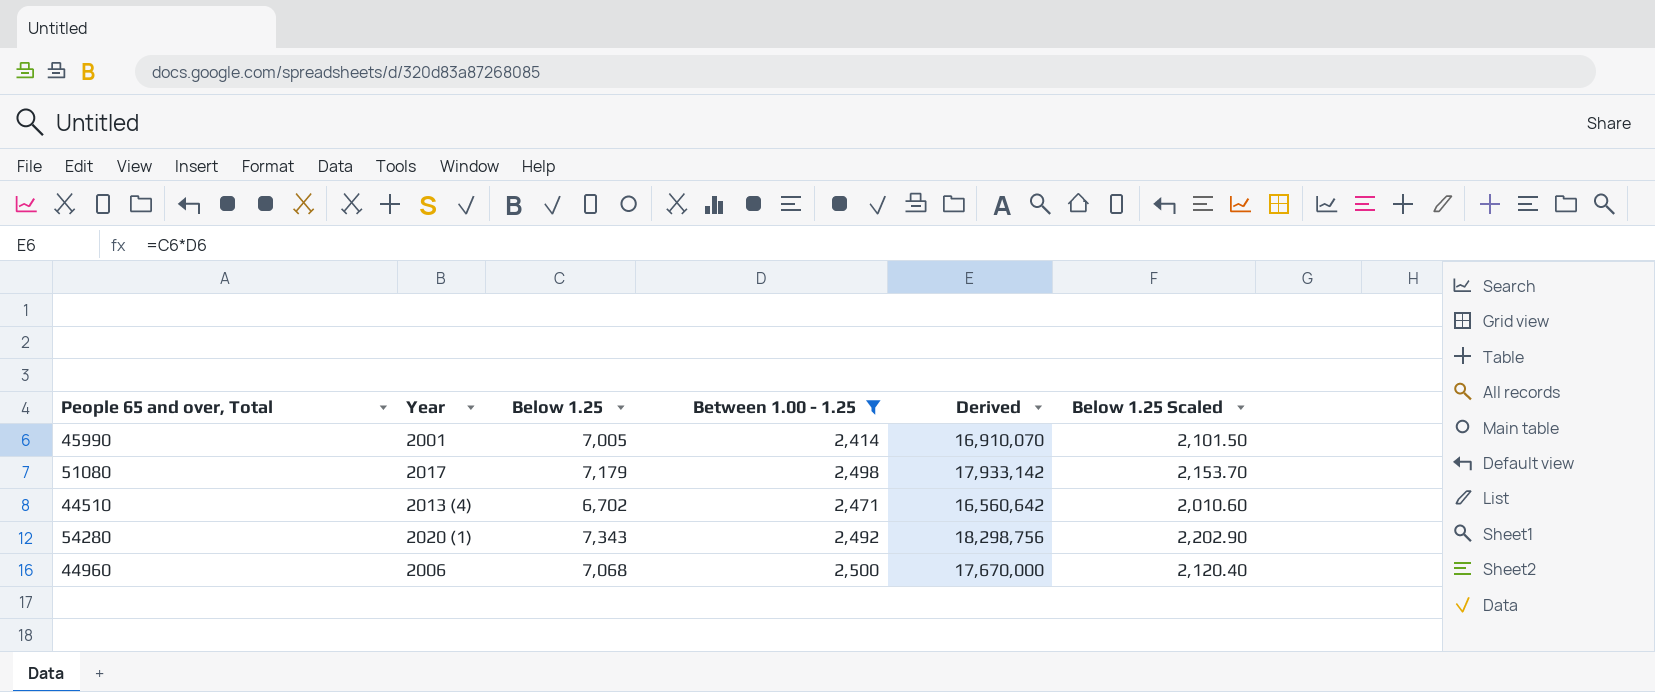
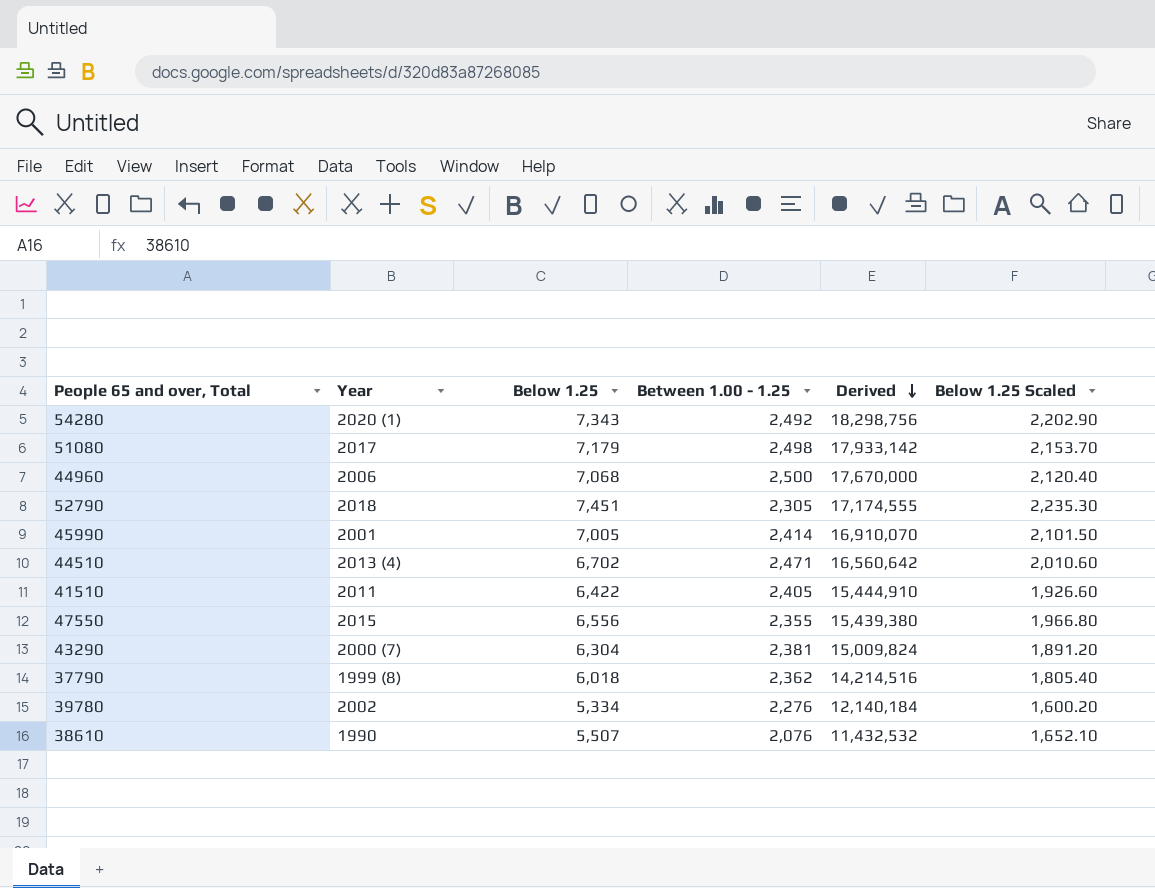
filter: Between 1.00 - 1.25 >= 2,414 -> none
row order: none -> Derived descending

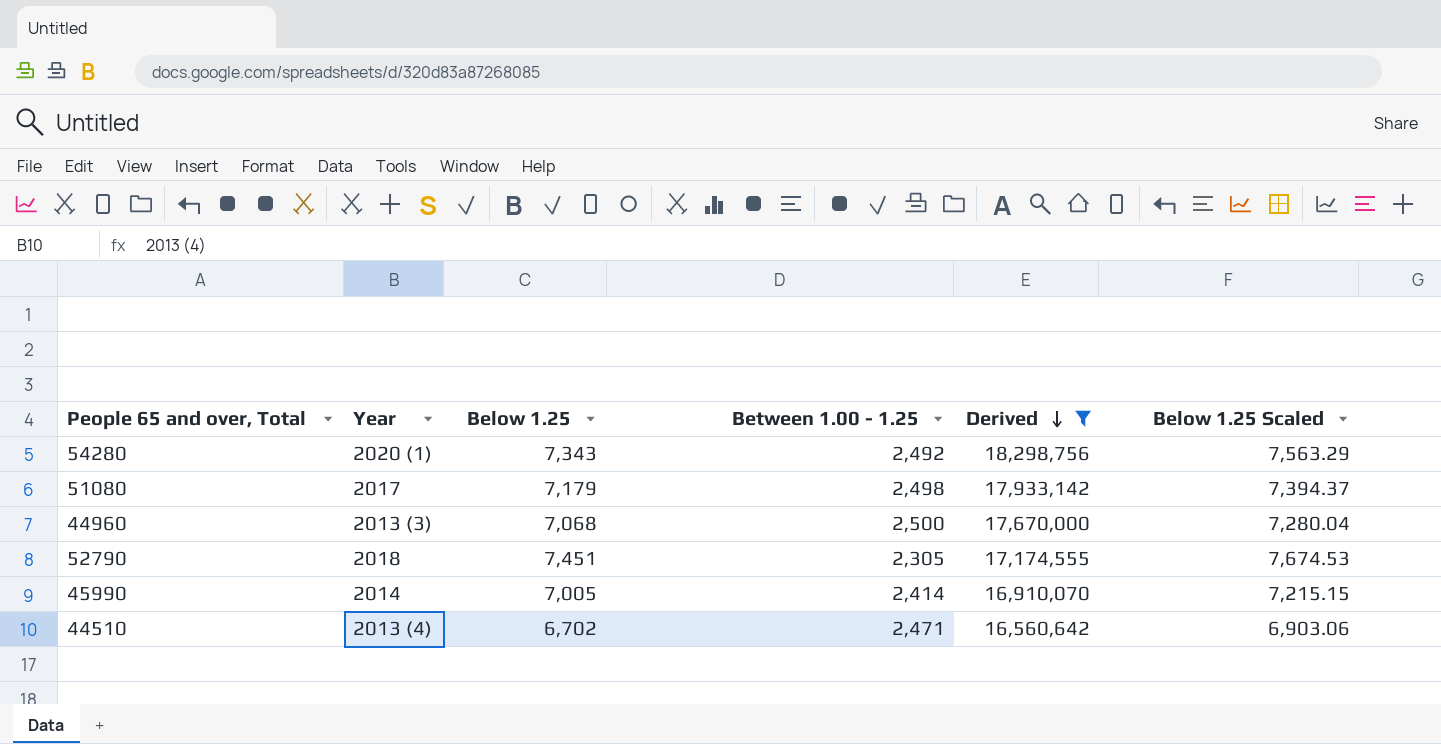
filter: none -> Derived >= 16,560,642
column Below 1.25 Scaled | formula: [Below 1.25] * 0.3 -> [Below 1.25] * 1.03
44960 | Year: 2006 -> 2013 (3)
45990 | Year: 2001 -> 2014

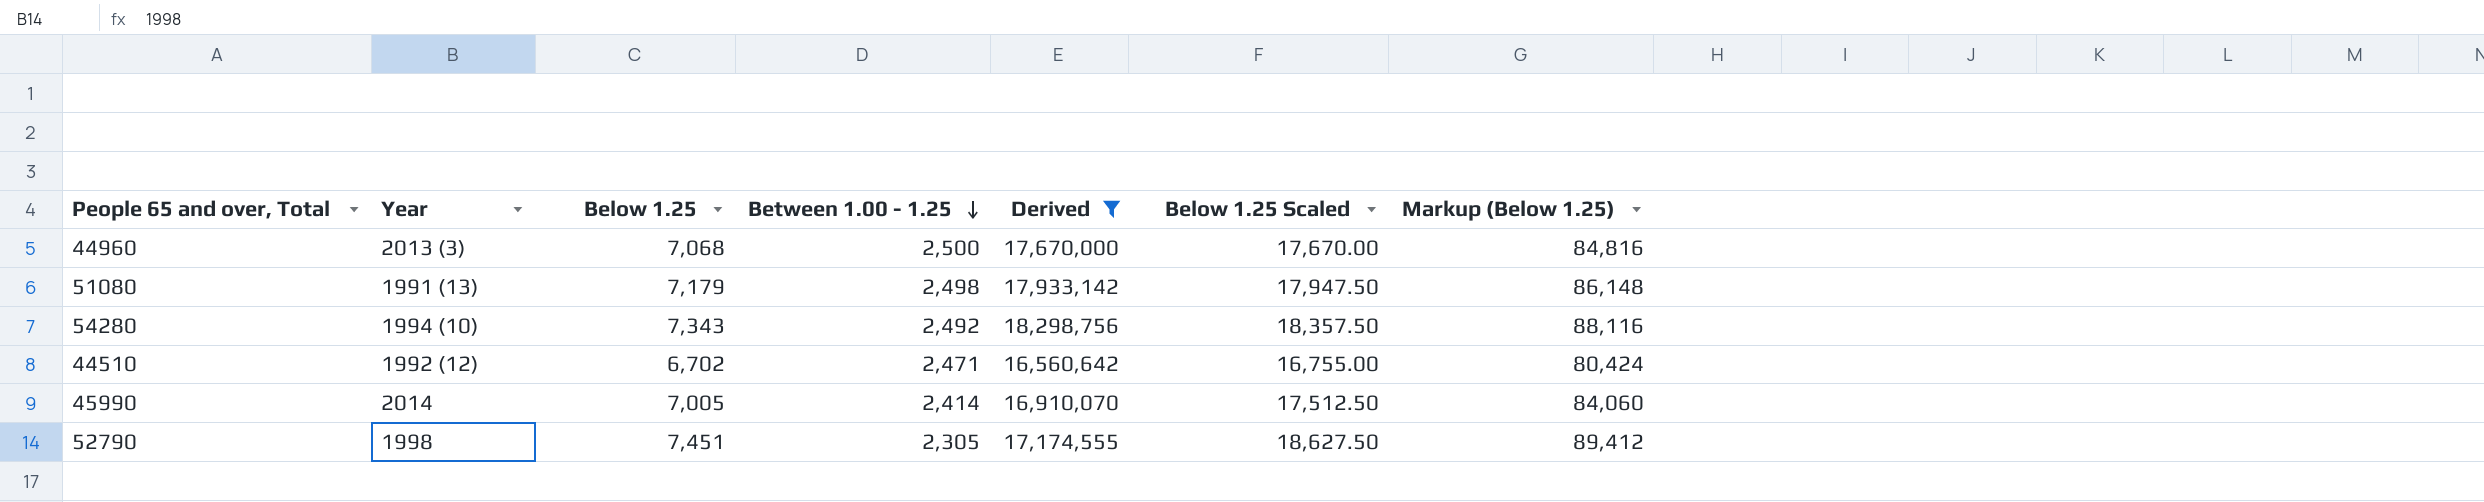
row order: Derived descending -> Between 1.00 - 1.25 descending
column Below 1.25 Scaled | formula: [Below 1.25] * 1.03 -> [Below 1.25] * 2.5
column Markup (Below 1.25) | formula: none -> [Below 1.25] * 12
51080 | Year: 2017 -> 1991 (13)
54280 | Year: 2020 (1) -> 1994 (10)
44510 | Year: 2013 (4) -> 1992 (12)
52790 | Year: 2018 -> 1998

